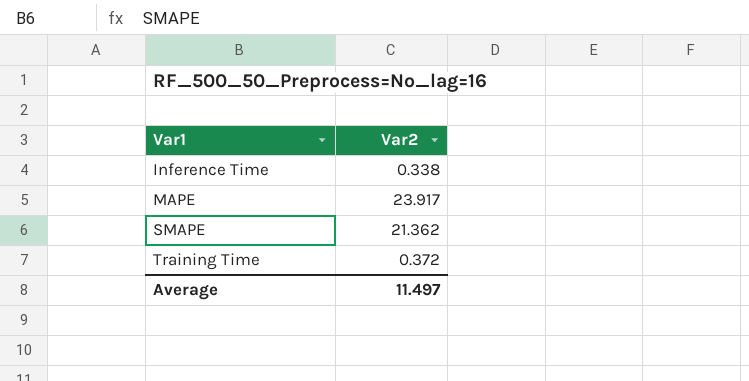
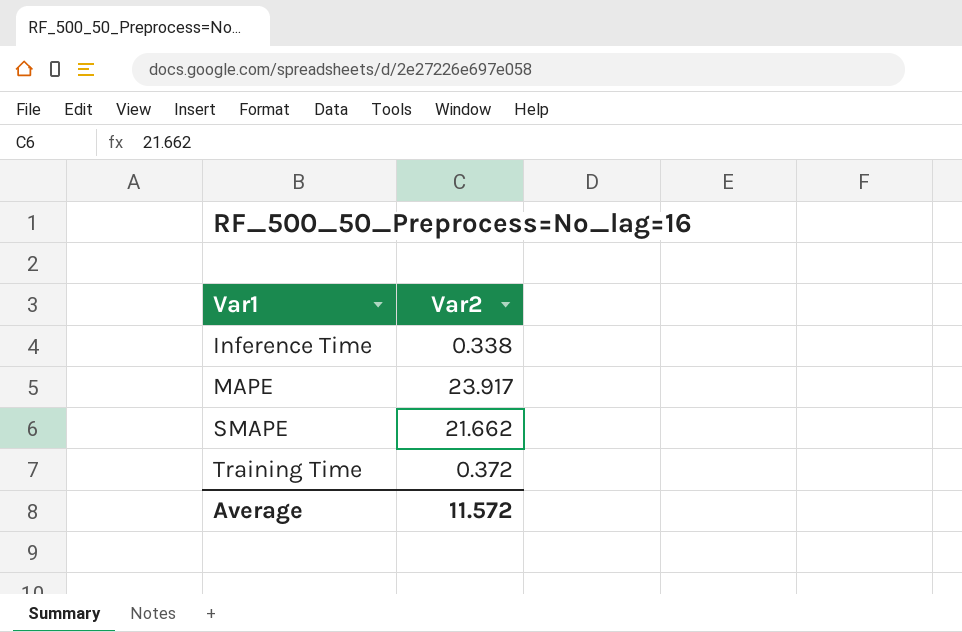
SMAPE | Var2: 21.362 -> 21.662
Average | Var2: 11.497 -> 11.572

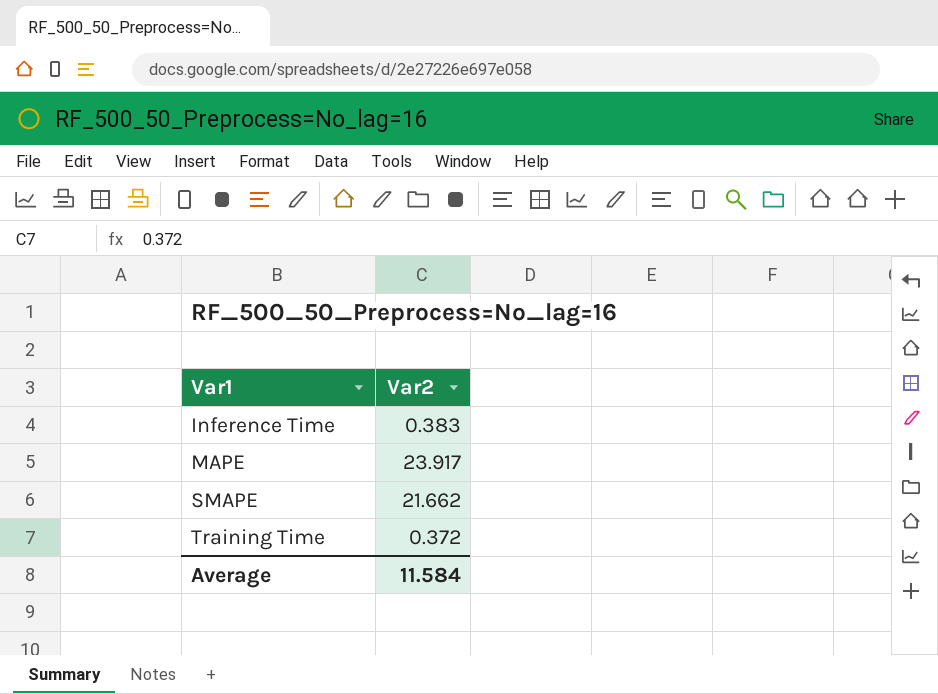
Inference Time | Var2: 0.338 -> 0.383
Average | Var2: 11.572 -> 11.584

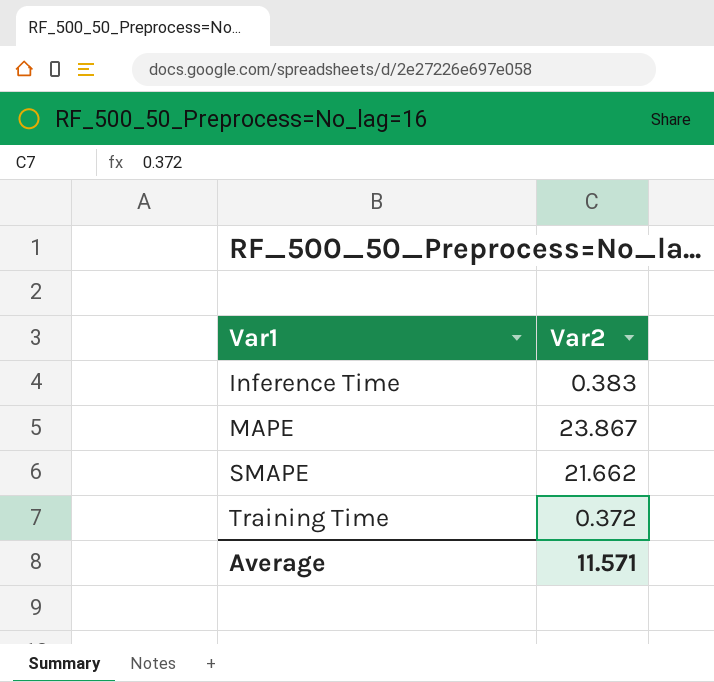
MAPE | Var2: 23.917 -> 23.867
Average | Var2: 11.584 -> 11.571

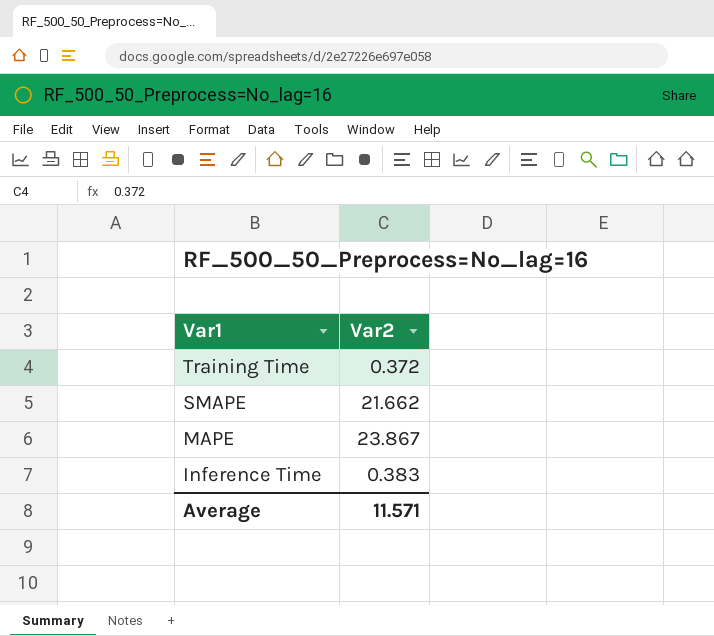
row order: Var1 ascending -> Var1 descending

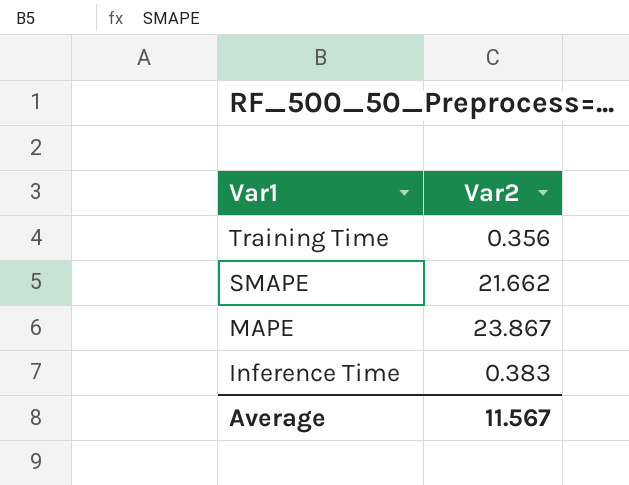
Training Time | Var2: 0.372 -> 0.356
Average | Var2: 11.571 -> 11.567

